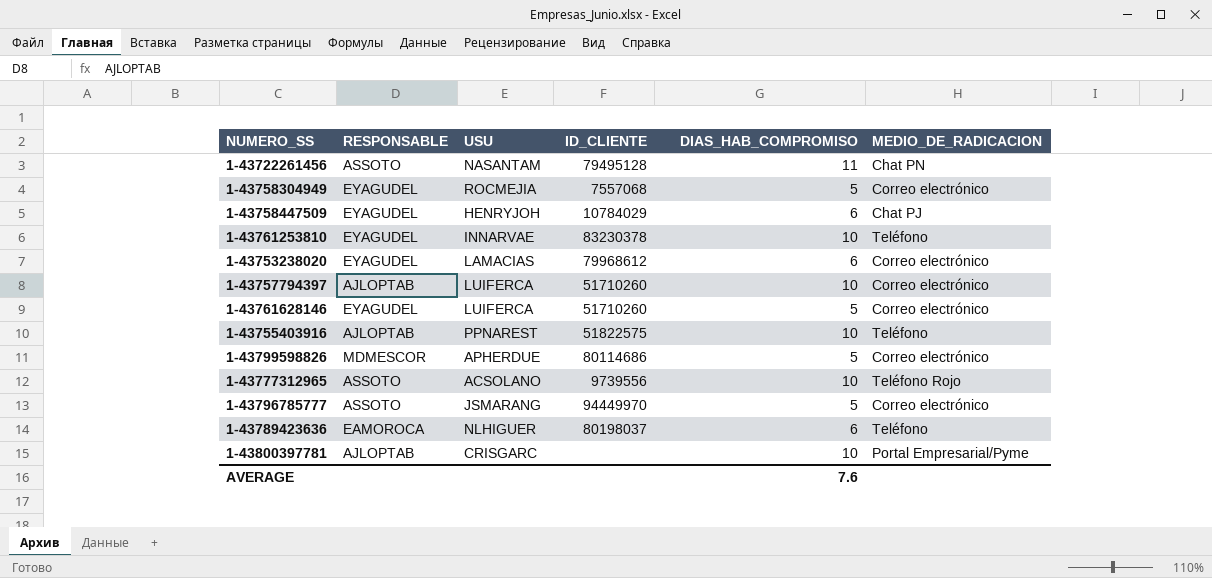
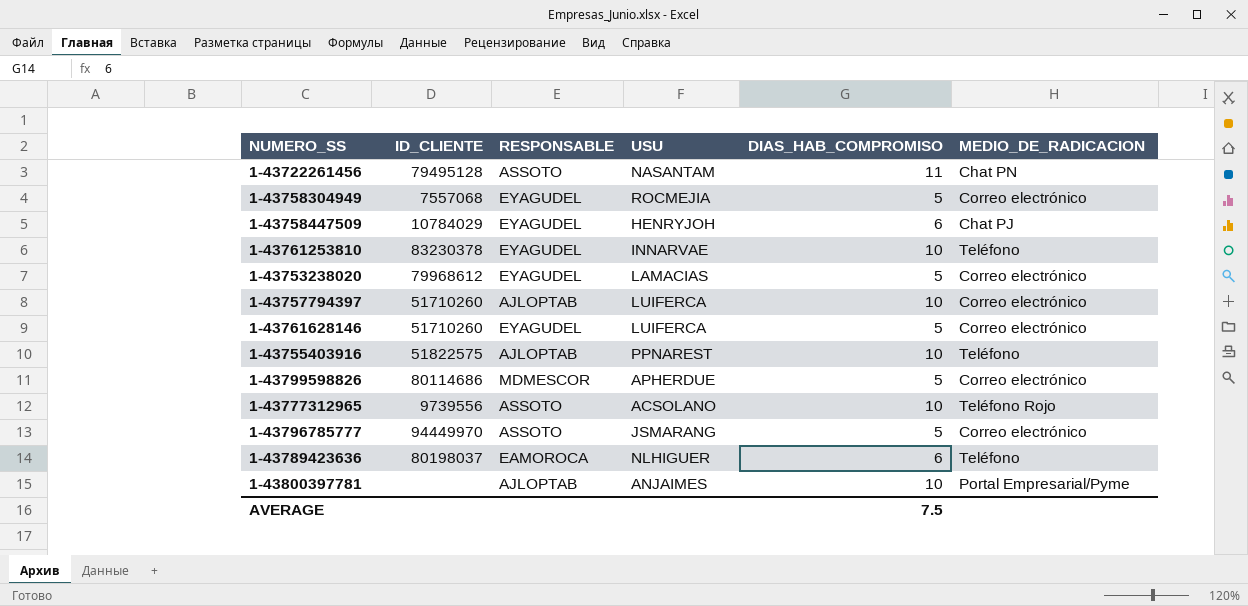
column ID_CLIENTE | position: 4 -> 2
1-43753238020 | DIAS_HAB_COMPROMISO: 6 -> 5
1-43800397781 | USU: CRISGARC -> ANJAIMES
AVERAGE | DIAS_HAB_COMPROMISO: 7.6 -> 7.5

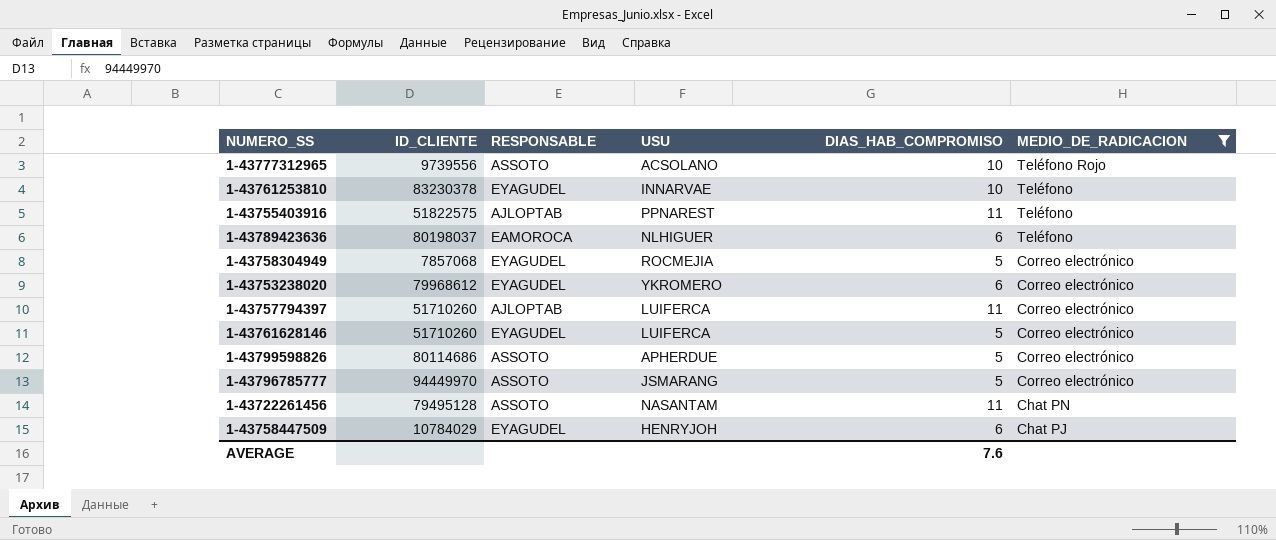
filter: none -> MEDIO_DE_RADICACION != Portal Empresarial/Pyme
row order: none -> MEDIO_DE_RADICACION descending
1-43755403916 | DIAS_HAB_COMPROMISO: 10 -> 11
1-43758304949 | ID_CLIENTE: 7557068 -> 7857068
1-43753238020 | USU: LAMACIAS -> YKROMERO
1-43753238020 | DIAS_HAB_COMPROMISO: 5 -> 6
1-43757794397 | DIAS_HAB_COMPROMISO: 10 -> 11
1-43799598826 | RESPONSABLE: MDMESCOR -> ASSOTO
AVERAGE | DIAS_HAB_COMPROMISO: 7.5 -> 7.6

